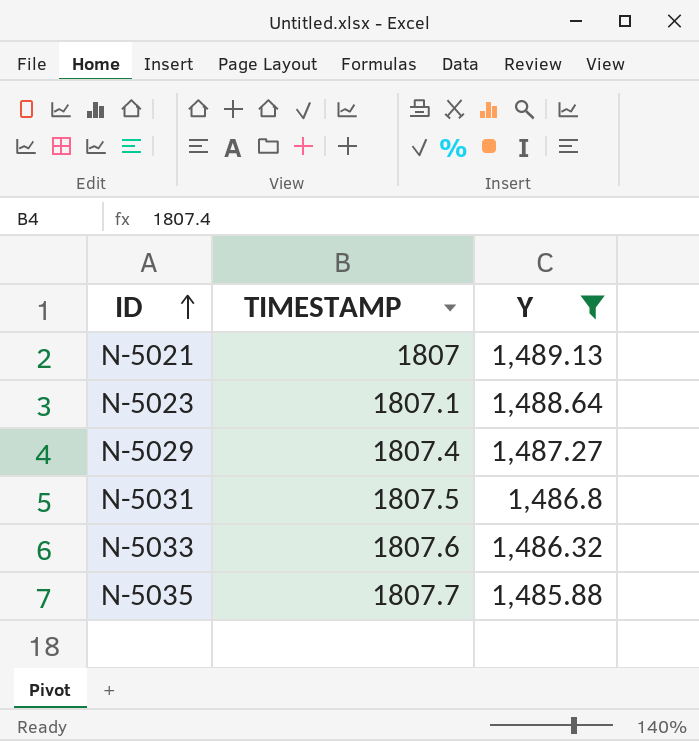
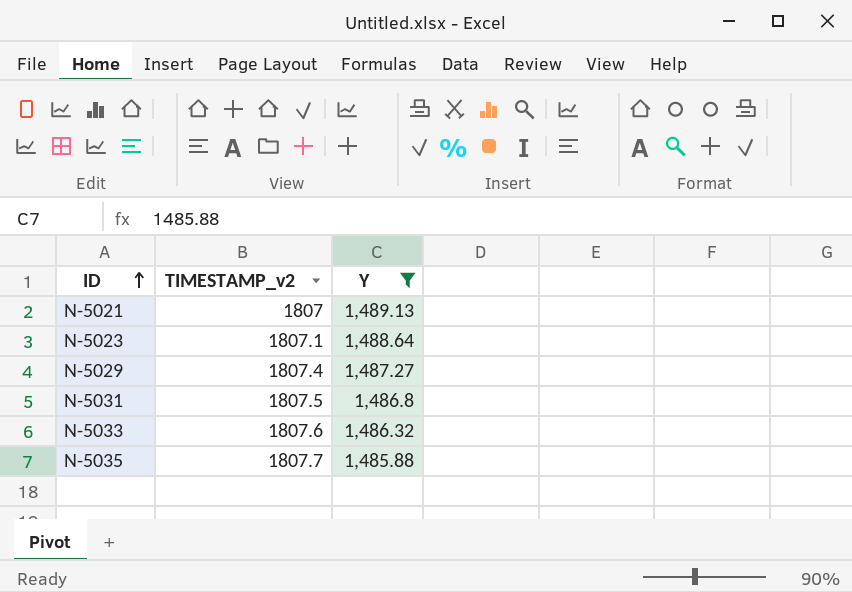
column name: TIMESTAMP -> TIMESTAMP_v2

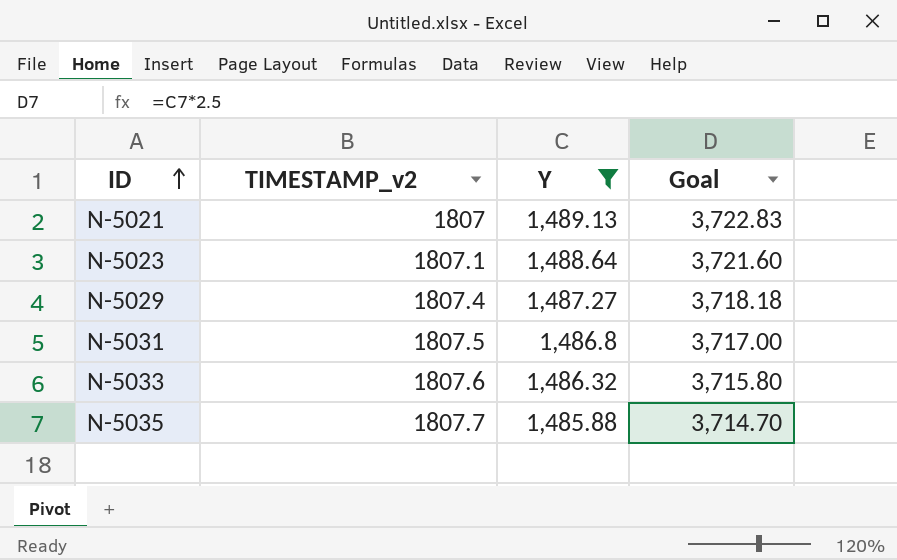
column Goal | formula: none -> [Y] * 2.5

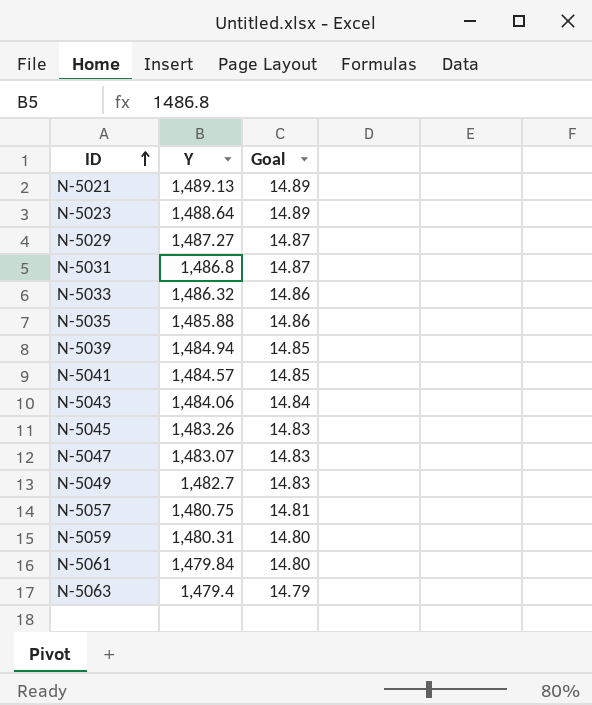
filter: Y >= 1,485.88 -> none
column TIMESTAMP_v2 | position: 2 -> none
column Goal | formula: [Y] * 2.5 -> [Y] * 0.01

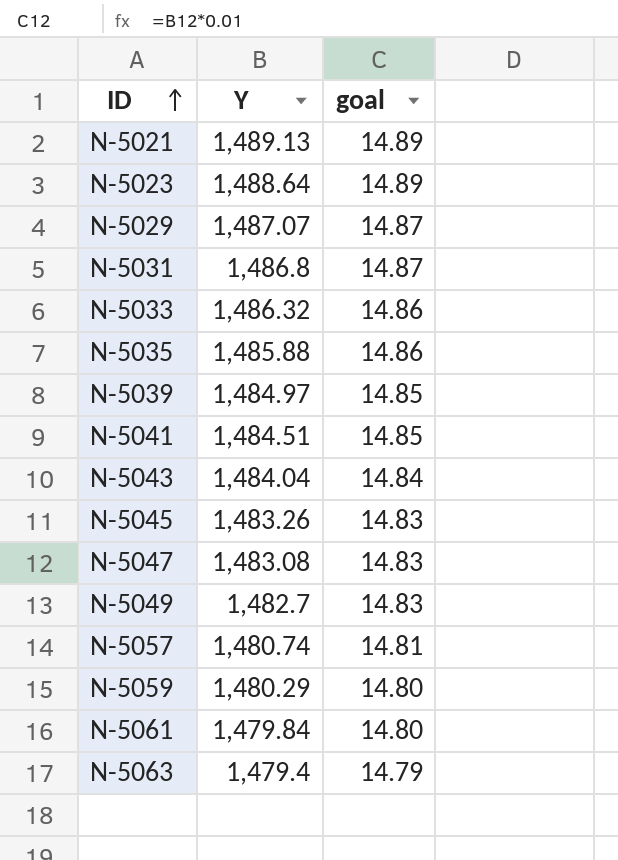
column name: Goal -> goal
N-5029 | Y: 1,487.27 -> 1,487.07
N-5039 | Y: 1,484.94 -> 1,484.97
N-5041 | Y: 1,484.57 -> 1,484.51
N-5043 | Y: 1,484.06 -> 1,484.04
N-5047 | Y: 1,483.07 -> 1,483.08
N-5057 | Y: 1,480.75 -> 1,480.74
N-5059 | Y: 1,480.31 -> 1,480.29

